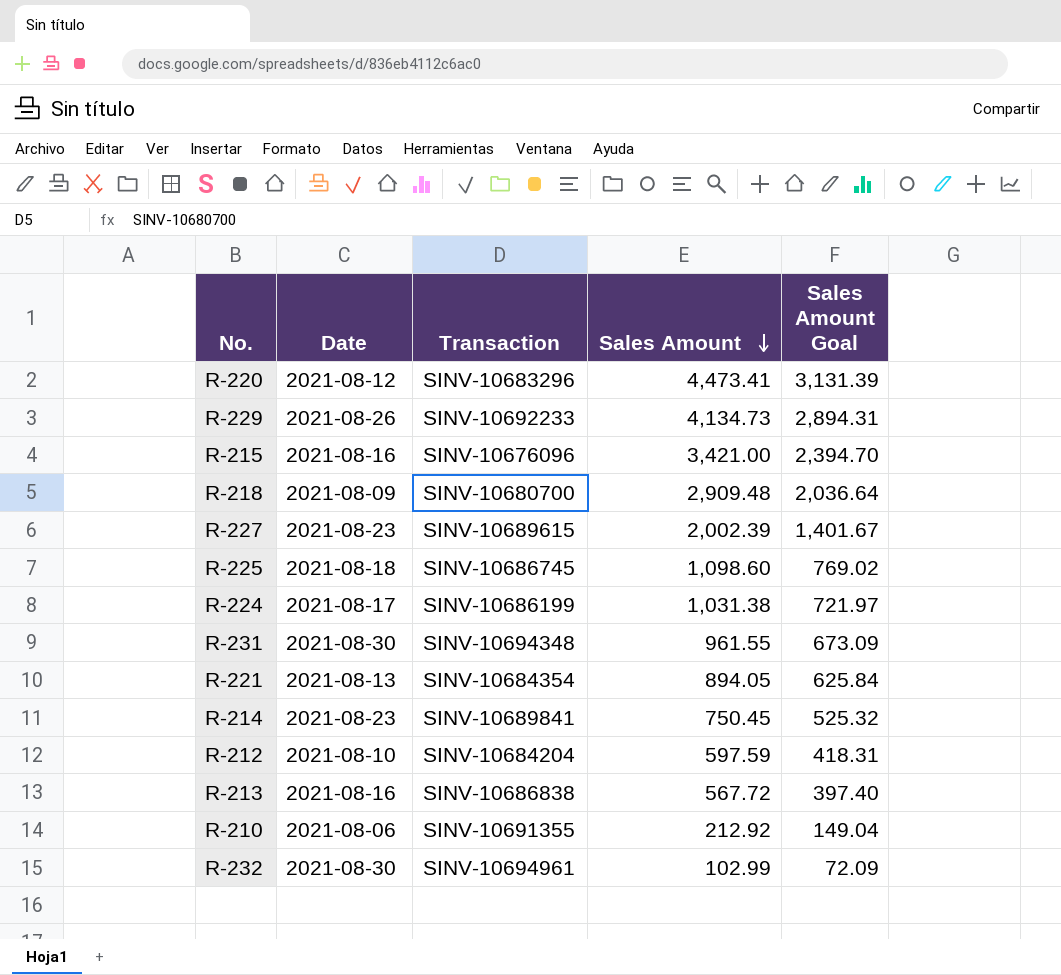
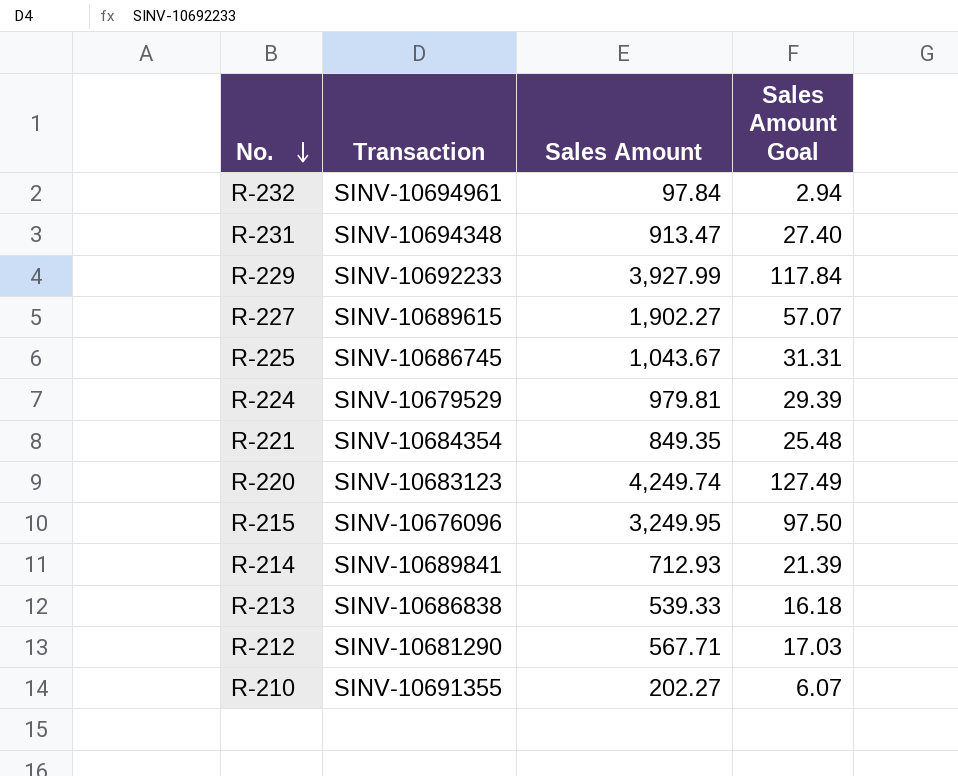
row order: Sales Amount descending -> No. descending
column Date | position: 2 -> none
column Sales Amount Goal | formula: [Sales Amount] * 0.7 -> [Sales Amount] * 0.03
row R-218: 2021-08-09 | SINV-10680700 | 2,909.48 | 2,036.64 -> none
R-232 | Sales Amount: 102.99 -> 97.84
R-231 | Sales Amount: 961.55 -> 913.47
R-229 | Sales Amount: 4,134.73 -> 3,927.99
R-227 | Sales Amount: 2,002.39 -> 1,902.27
R-225 | Sales Amount: 1,098.60 -> 1,043.67
R-224 | Transaction: SINV-10686199 -> SINV-10679529
R-224 | Sales Amount: 1,031.38 -> 979.81
R-221 | Sales Amount: 894.05 -> 849.35
R-220 | Transaction: SINV-10683296 -> SINV-10683123
R-220 | Sales Amount: 4,473.41 -> 4,249.74
R-215 | Sales Amount: 3,421.00 -> 3,249.95
R-214 | Sales Amount: 750.45 -> 712.93
R-213 | Sales Amount: 567.72 -> 539.33
R-212 | Transaction: SINV-10684204 -> SINV-10681290
R-212 | Sales Amount: 597.59 -> 567.71
R-210 | Sales Amount: 212.92 -> 202.27

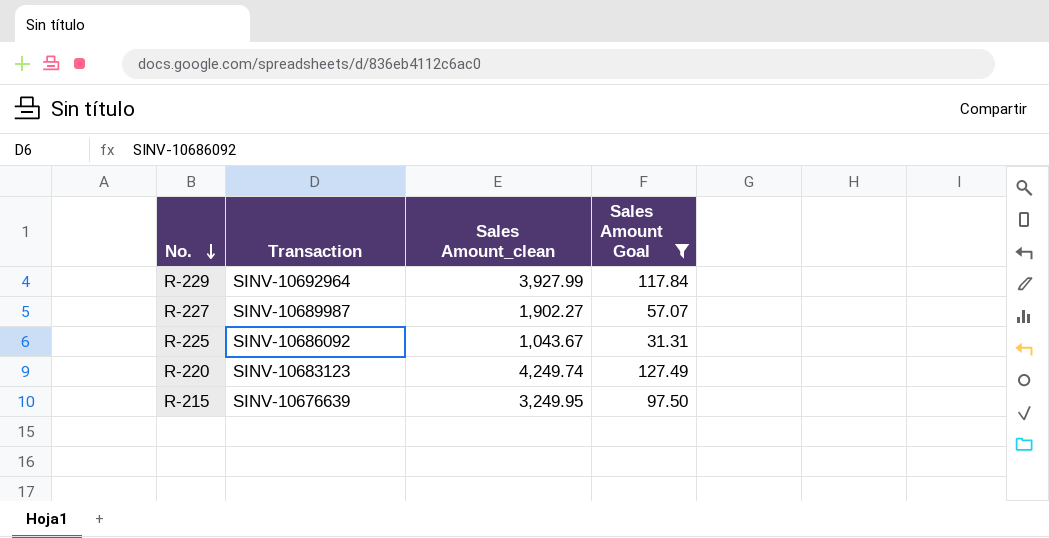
filter: none -> Sales Amount Goal >= 31.31
column name: Sales Amount -> Sales Amount_clean
R-229 | Transaction: SINV-10692233 -> SINV-10692964
R-227 | Transaction: SINV-10689615 -> SINV-10689987
R-225 | Transaction: SINV-10686745 -> SINV-10686092
R-215 | Transaction: SINV-10676096 -> SINV-10676639

